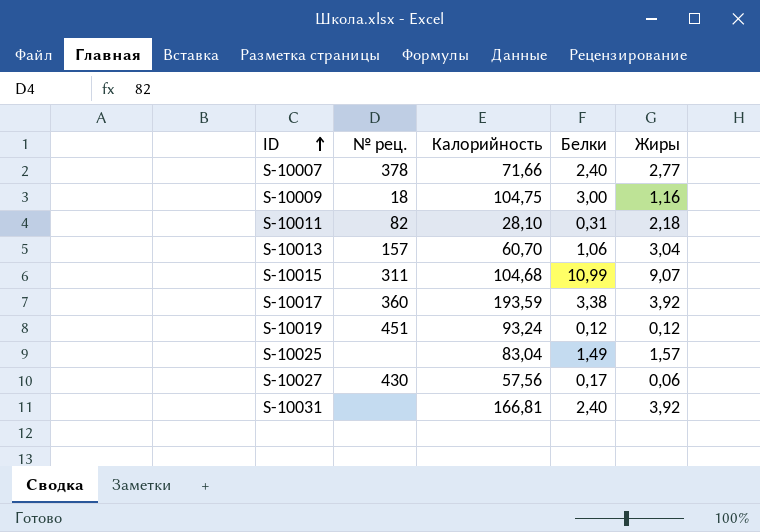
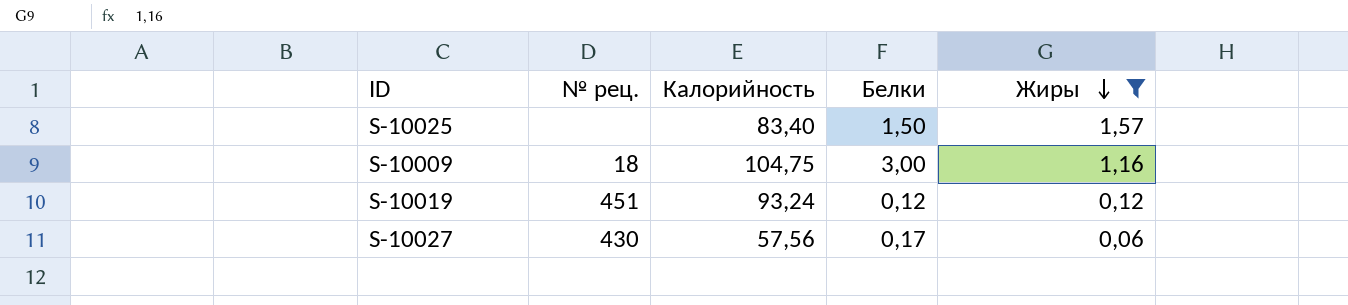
filter: none -> Жиры <= 1,57
row order: ID ascending -> Жиры descending
S-10025 | Калорийность: 83,04 -> 83,40
S-10025 | Белки: 1,49 -> 1,50

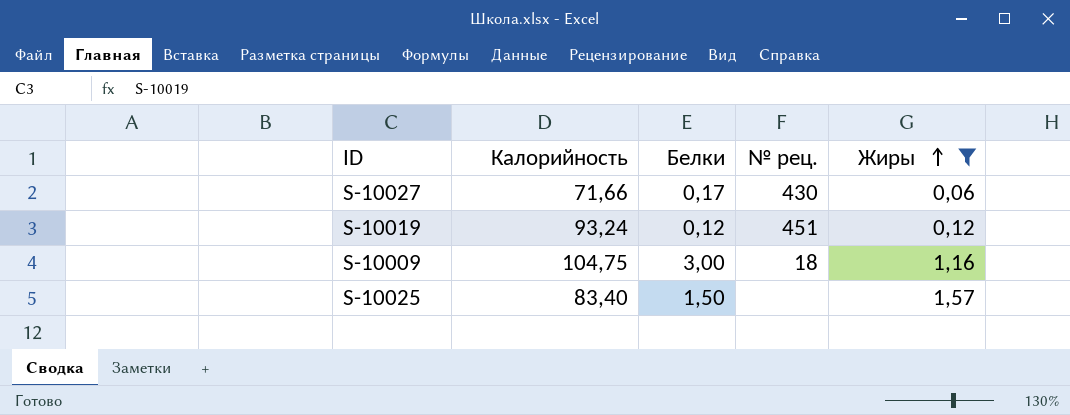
row order: Жиры descending -> Жиры ascending
column № рец. | position: 2 -> 4
S-10027 | Калорийность: 57,56 -> 71,66

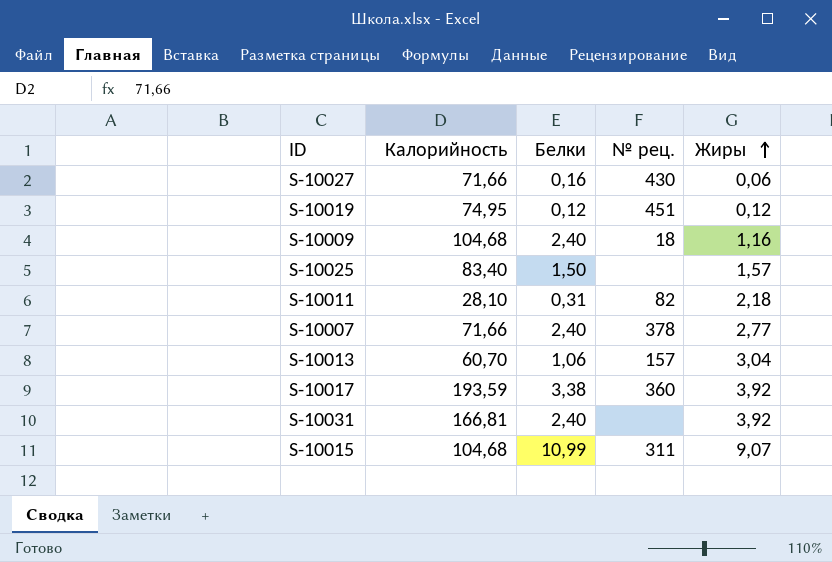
filter: Жиры <= 1,57 -> none
S-10027 | Белки: 0,17 -> 0,16
S-10019 | Калорийность: 93,24 -> 74,95
S-10009 | Калорийность: 104,75 -> 104,68
S-10009 | Белки: 3,00 -> 2,40

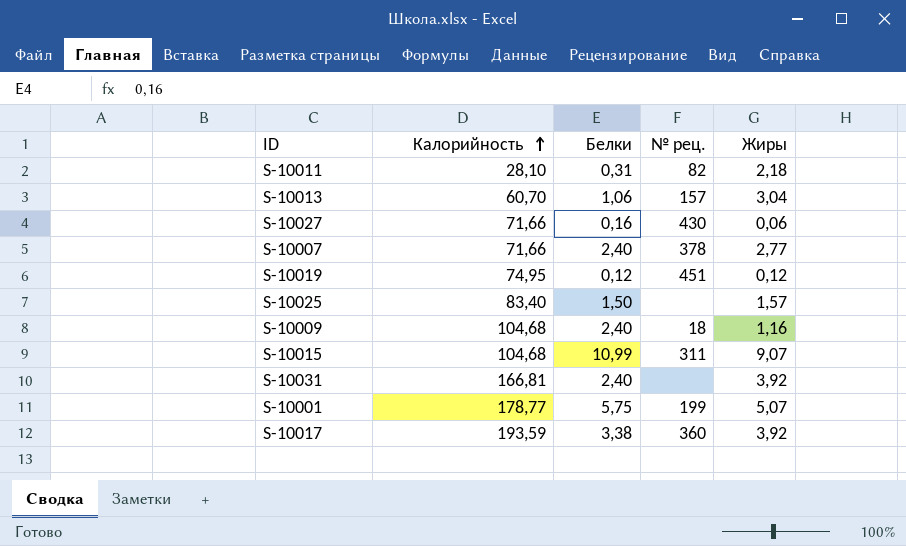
row order: Жиры ascending -> Калорийность ascending
row S-10001: none -> 178,77 | 5,75 | 199 | 5,07

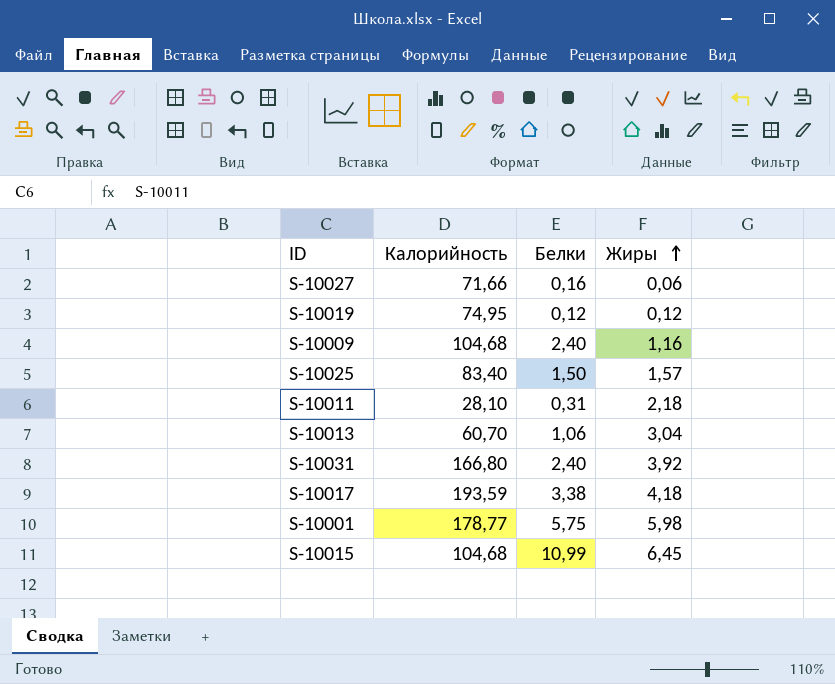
row order: Калорийность ascending -> Жиры ascending
column № рец. | position: 4 -> none
row S-10007: 71,66 | 2,40 | 378 | 2,77 -> none
S-10031 | Калорийность: 166,81 -> 166,80
S-10017 | Жиры: 3,92 -> 4,18
S-10001 | Жиры: 5,07 -> 5,98
S-10015 | Жиры: 9,07 -> 6,45

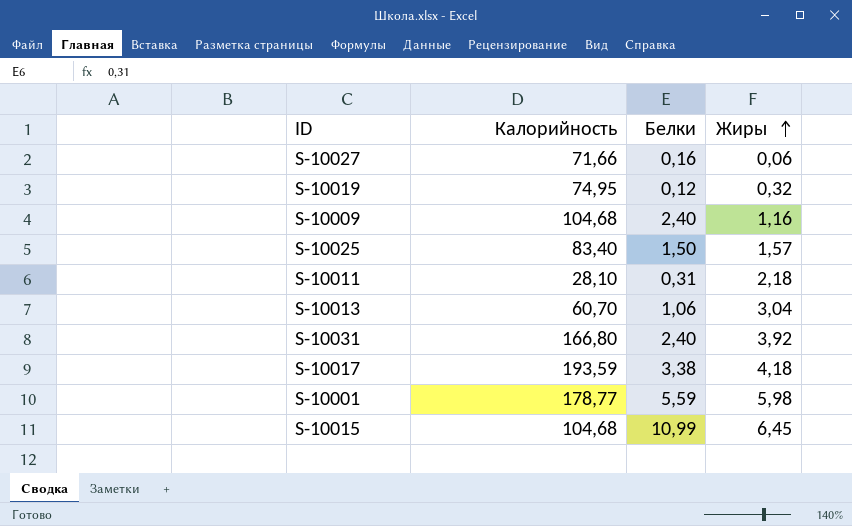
S-10019 | Жиры: 0,12 -> 0,32
S-10001 | Белки: 5,75 -> 5,59

